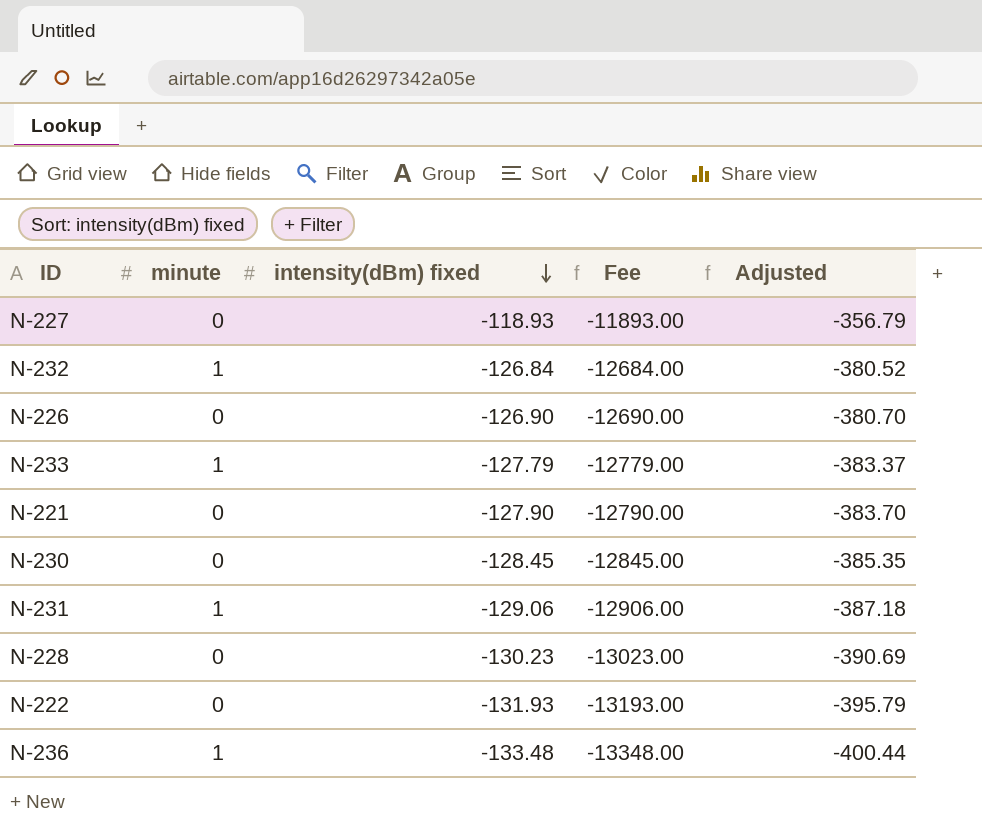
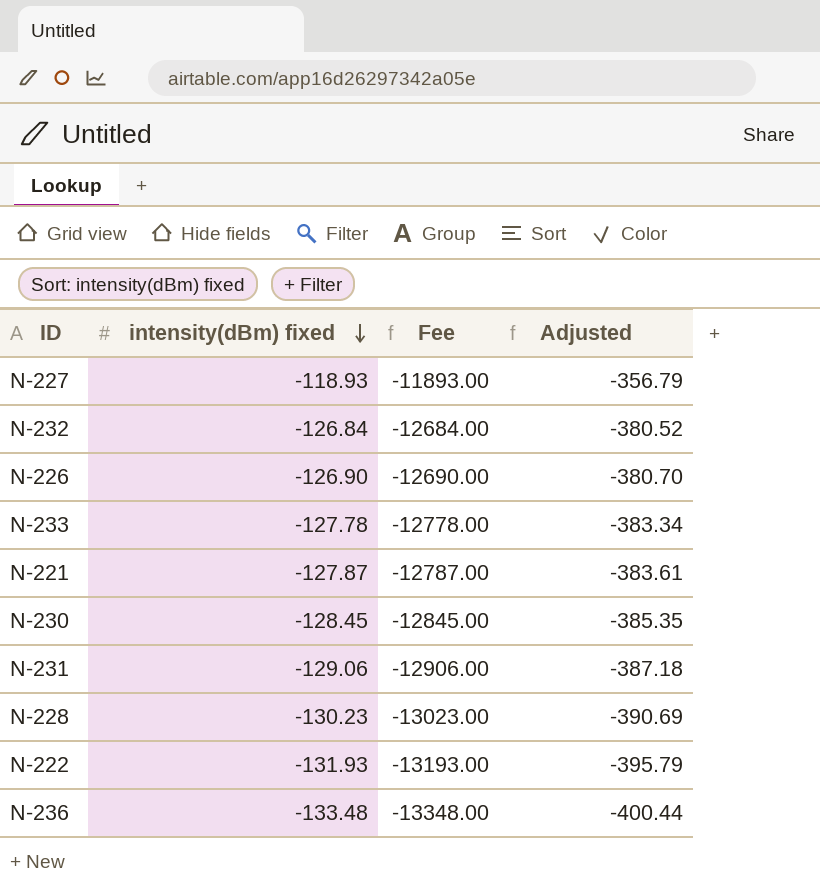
column minute | position: 2 -> none
N-233 | intensity(dBm) fixed: -127.79 -> -127.78
N-233 | Fee: -12779.00 -> -12778.00
N-233 | Adjusted: -383.37 -> -383.34
N-221 | intensity(dBm) fixed: -127.90 -> -127.87
N-221 | Fee: -12790.00 -> -12787.00
N-221 | Adjusted: -383.70 -> -383.61

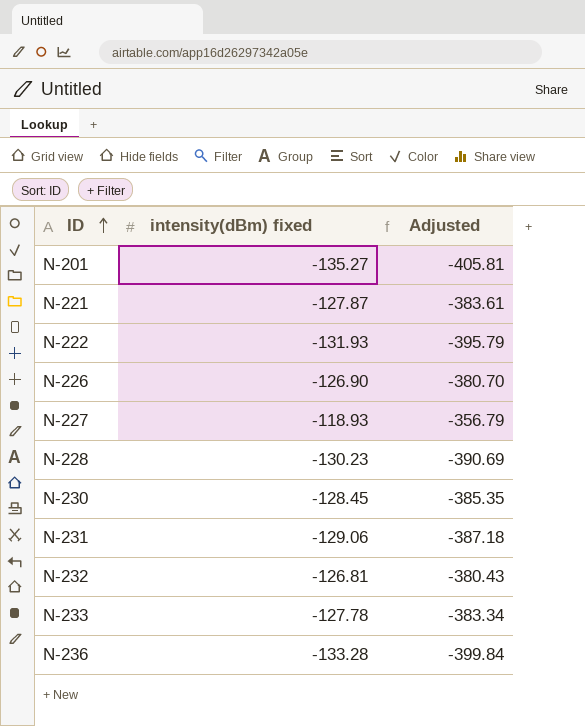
row order: intensity(dBm) fixed descending -> ID ascending
column Fee | formula: [intensity(dBm) fixed] * 100 -> none
row N-201: none -> -135.27 | -405.81
N-232 | intensity(dBm) fixed: -126.84 -> -126.81
N-232 | Adjusted: -380.52 -> -380.43
N-236 | intensity(dBm) fixed: -133.48 -> -133.28
N-236 | Adjusted: -400.44 -> -399.84

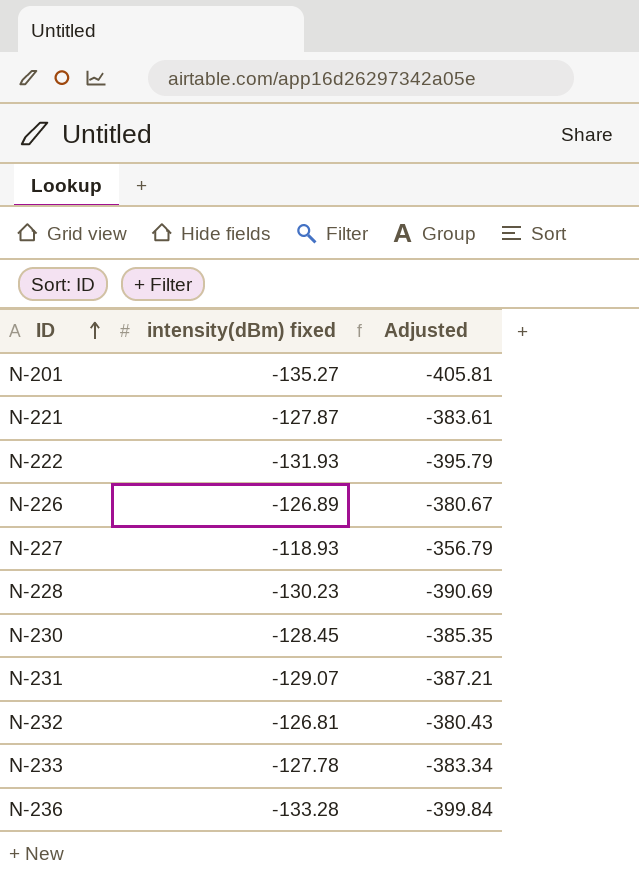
N-226 | intensity(dBm) fixed: -126.90 -> -126.89
N-226 | Adjusted: -380.70 -> -380.67
N-231 | intensity(dBm) fixed: -129.06 -> -129.07
N-231 | Adjusted: -387.18 -> -387.21

